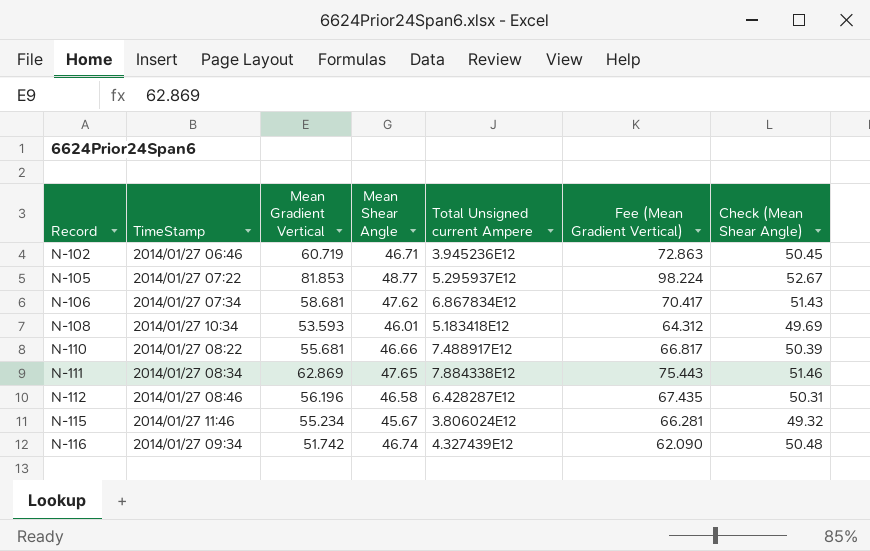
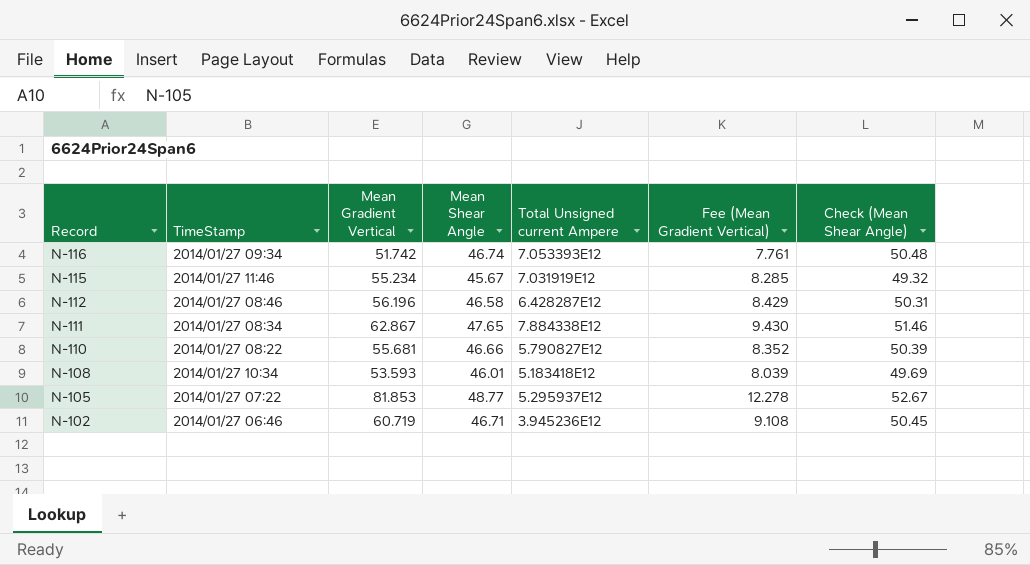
row order: Record ascending -> Record descending
column Fee (Mean Gradient Vertical) | formula: [Mean Gradient Vertical] * 1.2 -> [Mean Gradient Vertical] * 0.15
row N-106: 2014/01/27 07:34 | 58.681 | 47.62 | 6.867834E12 | 70.417 | 51.43 -> none
N-116 | Total Unsigned current Ampere: 4.327439E12 -> 7.053393E12
N-115 | Total Unsigned current Ampere: 3.806024E12 -> 7.031919E12
N-111 | Mean Gradient Vertical: 62.869 -> 62.867
N-110 | Total Unsigned current Ampere: 7.488917E12 -> 5.790827E12

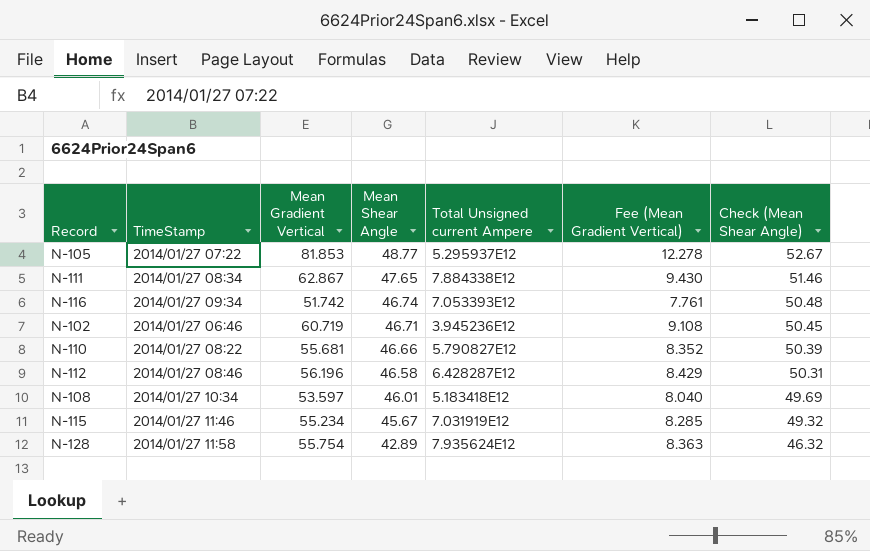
row order: Record descending -> Mean Shear Angle descending
N-108 | Mean Gradient Vertical: 53.593 -> 53.597
N-108 | Fee (Mean Gradient Vertical): 8.039 -> 8.040
row N-128: none -> 2014/01/27 11:58 | 55.754 | 42.89 | 7.935624E12 | 8.363 | 46.32

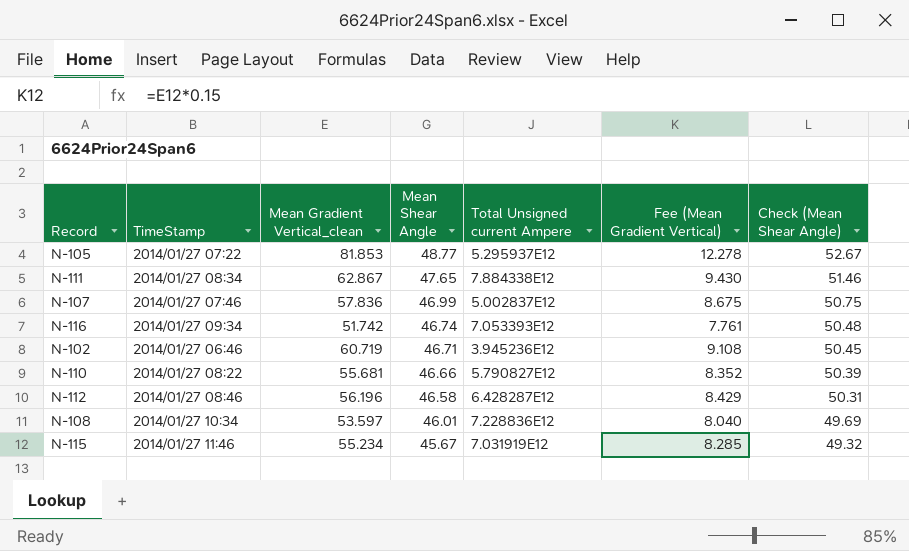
column name: Mean Gradient Vertical -> Mean Gradient Vertical_clean
row N-128: 2014/01/27 11:58 | 55.754 | 42.89 | 7.935624E12 | 8.363 | 46.32 -> none
row N-107: none -> 2014/01/27 07:46 | 57.836 | 46.99 | 5.002837E12 | 8.675 | 50.75
N-108 | Total Unsigned current Ampere: 5.183418E12 -> 7.228836E12

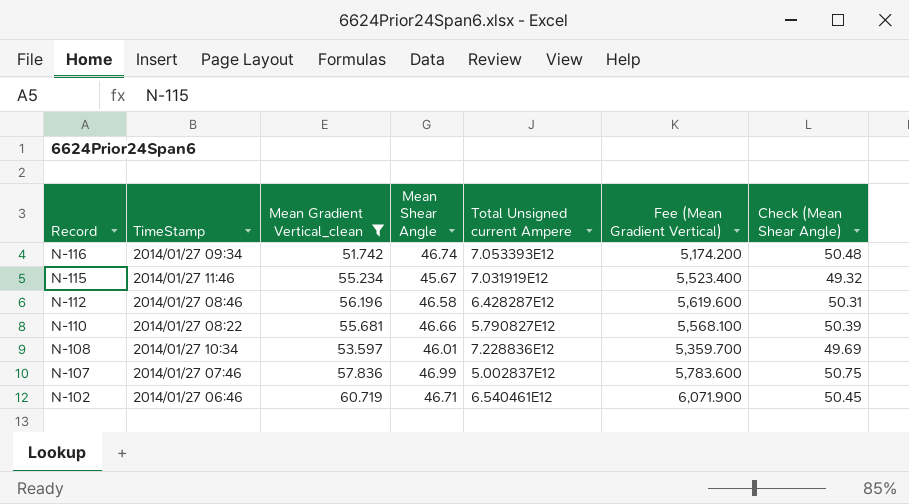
filter: none -> Mean Gradient Vertical_clean <= 60.719
row order: Mean Shear Angle descending -> Record descending
column Fee (Mean Gradient Vertical) | formula: [Mean Gradient Vertical_clean] * 0.15 -> [Mean Gradient Vertical_clean] * 100
N-102 | Total Unsigned current Ampere: 3.945236E12 -> 6.540461E12

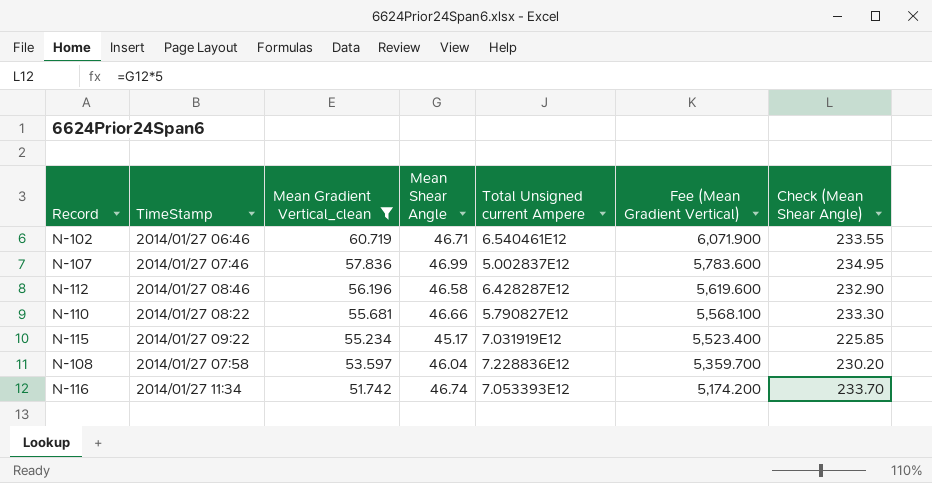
row order: Record descending -> Mean Gradient Vertical_clean descending
column Check (Mean Shear Angle) | formula: [Mean Shear Angle] * 1.08 -> [Mean Shear Angle] * 5
N-115 | TimeStamp: 2014/01/27 11:46 -> 2014/01/27 09:22
N-115 | Mean Shear Angle: 45.67 -> 45.17
N-108 | TimeStamp: 2014/01/27 10:34 -> 2014/01/27 07:58
N-108 | Mean Shear Angle: 46.01 -> 46.04
N-116 | TimeStamp: 2014/01/27 09:34 -> 2014/01/27 11:34

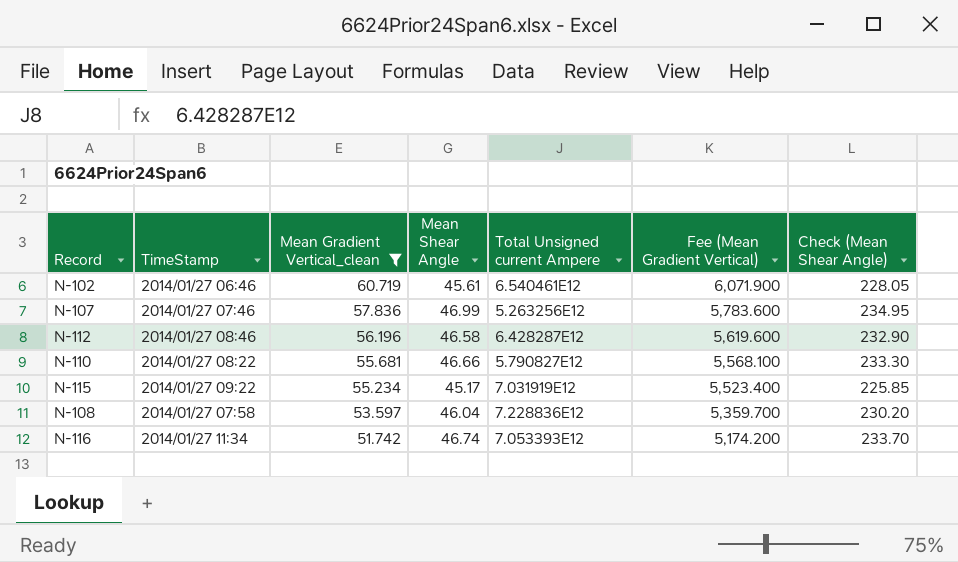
N-102 | Mean Shear Angle: 46.71 -> 45.61
N-102 | Check (Mean Shear Angle): 233.55 -> 228.05
N-107 | Total Unsigned current Ampere: 5.002837E12 -> 5.263256E12

